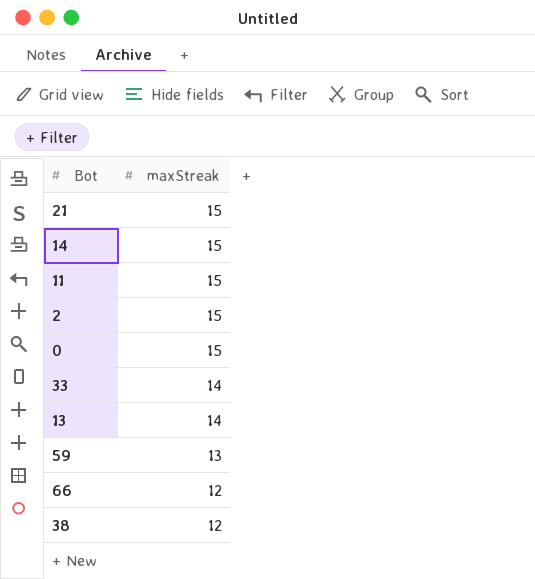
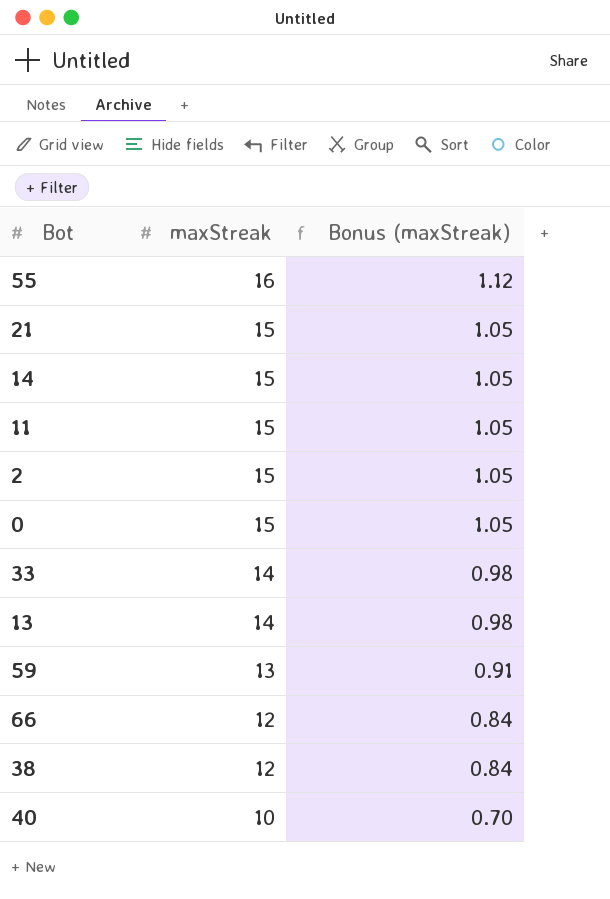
column Bonus (maxStreak) | formula: none -> [maxStreak] * 0.07
row 55: none -> 16 | 1.12
row 40: none -> 10 | 0.70

